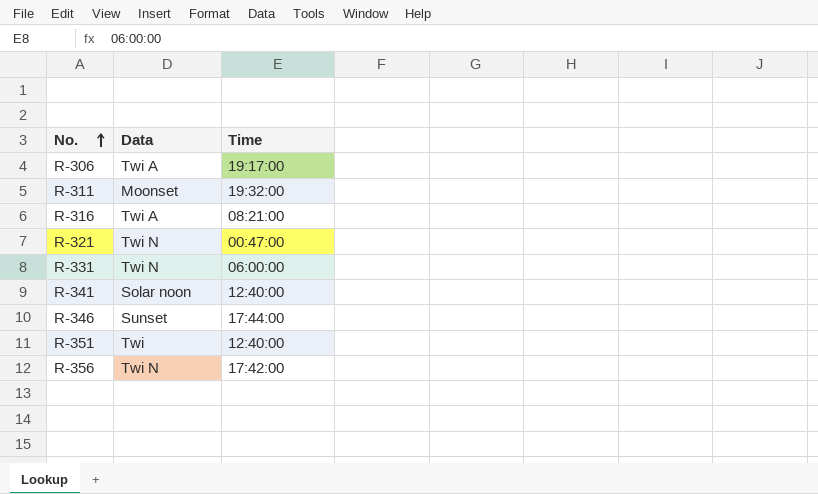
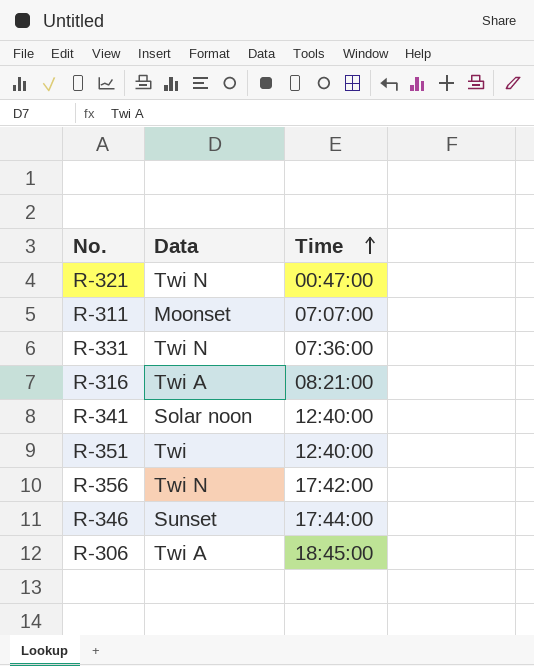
row order: No. ascending -> Time ascending
R-311 | Time: 19:32:00 -> 07:07:00
R-331 | Time: 06:00:00 -> 07:36:00
R-306 | Time: 19:17:00 -> 18:45:00

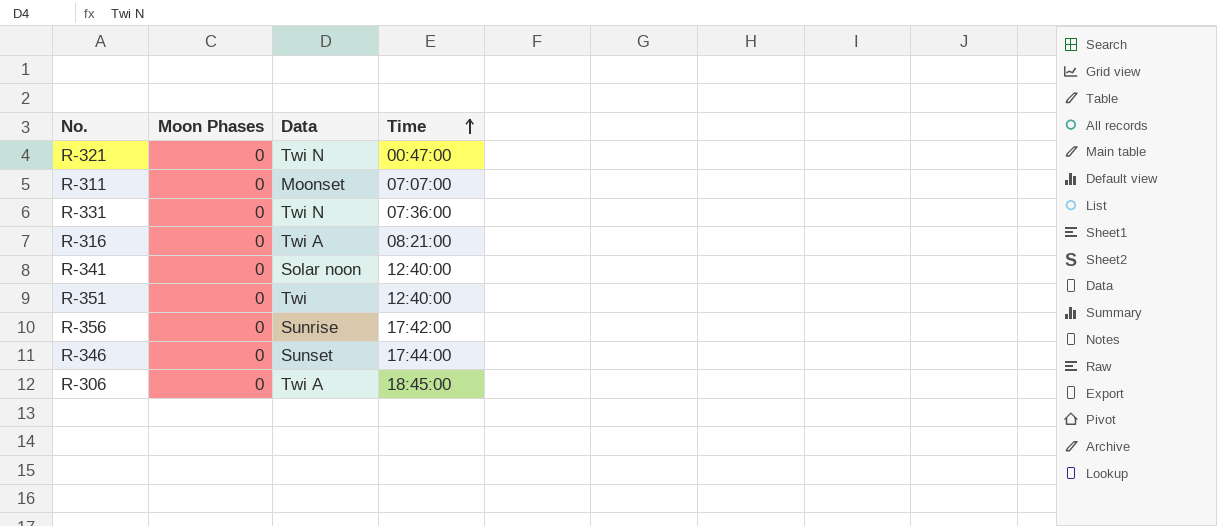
column Moon Phases | position: none -> 2
R-356 | Data: Twi N -> Sunrise

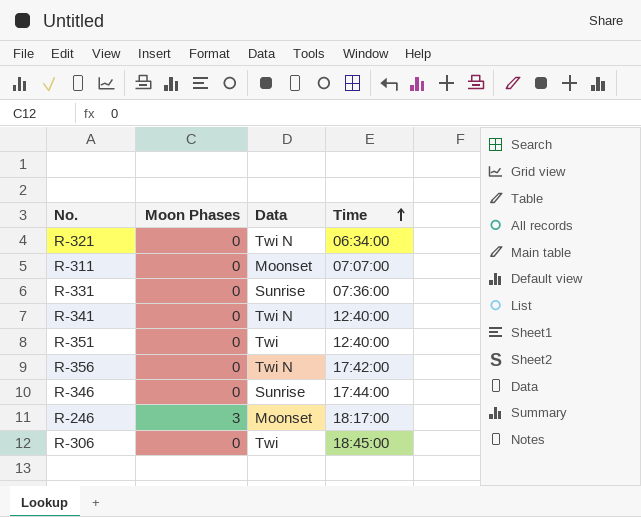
row R-316: 0 | Twi A | 08:21:00 -> none
R-321 | Time: 00:47:00 -> 06:34:00
R-331 | Data: Twi N -> Sunrise
R-341 | Data: Solar noon -> Twi N
R-356 | Data: Sunrise -> Twi N
R-346 | Data: Sunset -> Sunrise
row R-246: none -> 3 | Moonset | 18:17:00
R-306 | Data: Twi A -> Twi

